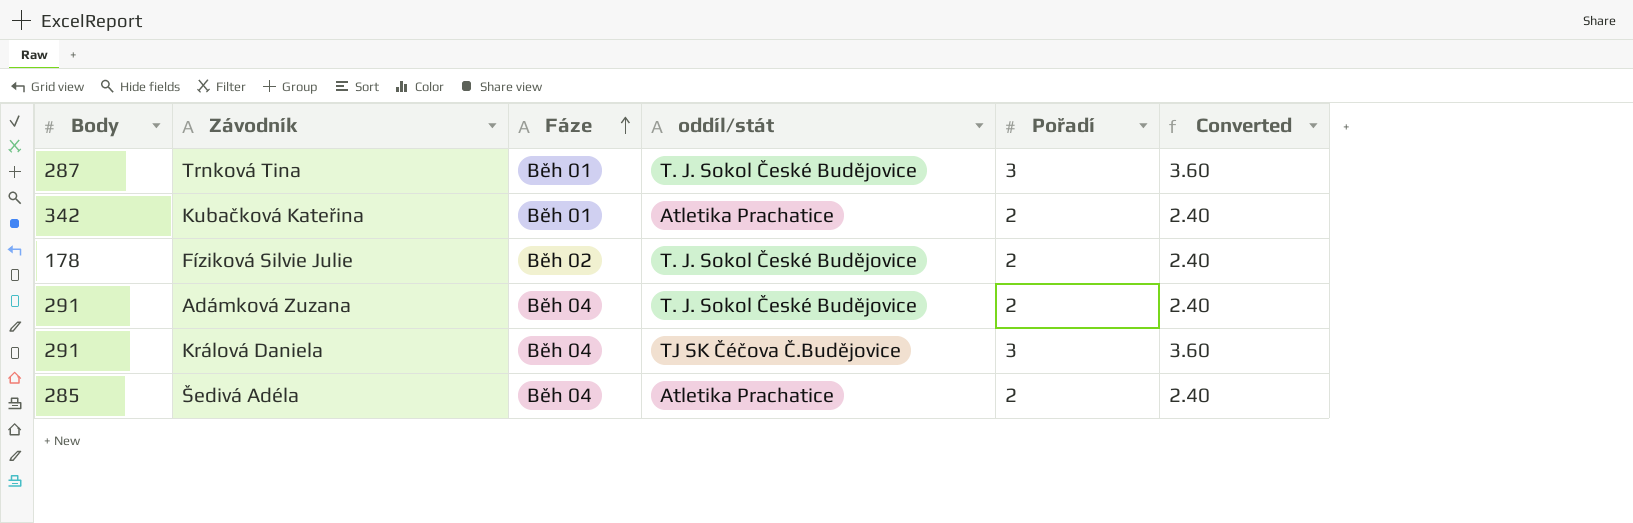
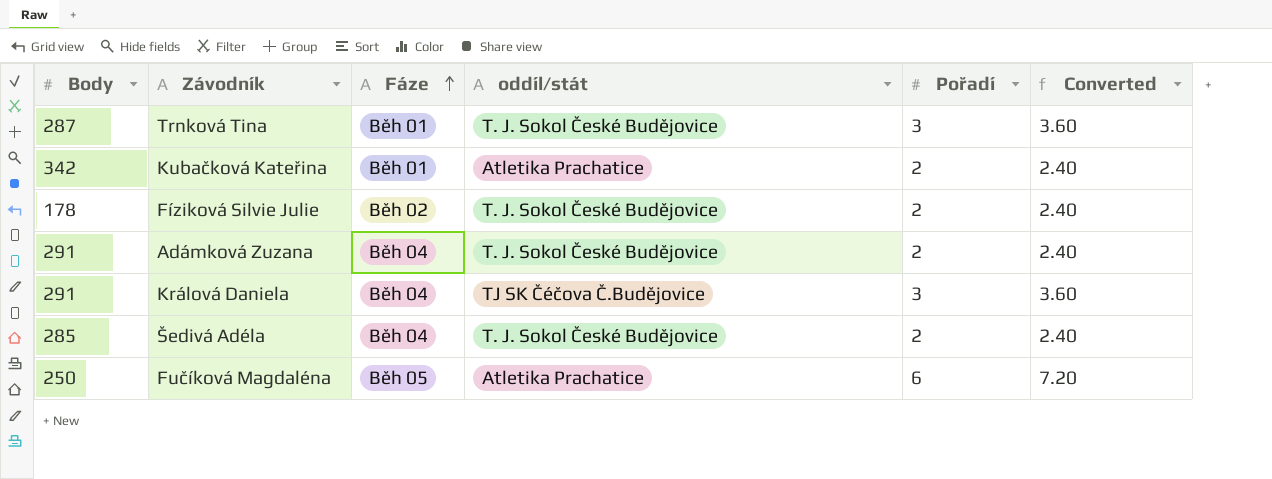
Šedivá Adéla | oddíl/stát: Atletika Prachatice -> T. J. Sokol České Budějovice
row Fučíková Magdaléna: none -> 250 | Běh 05 | Atletika Prachatice | 6 | 7.20

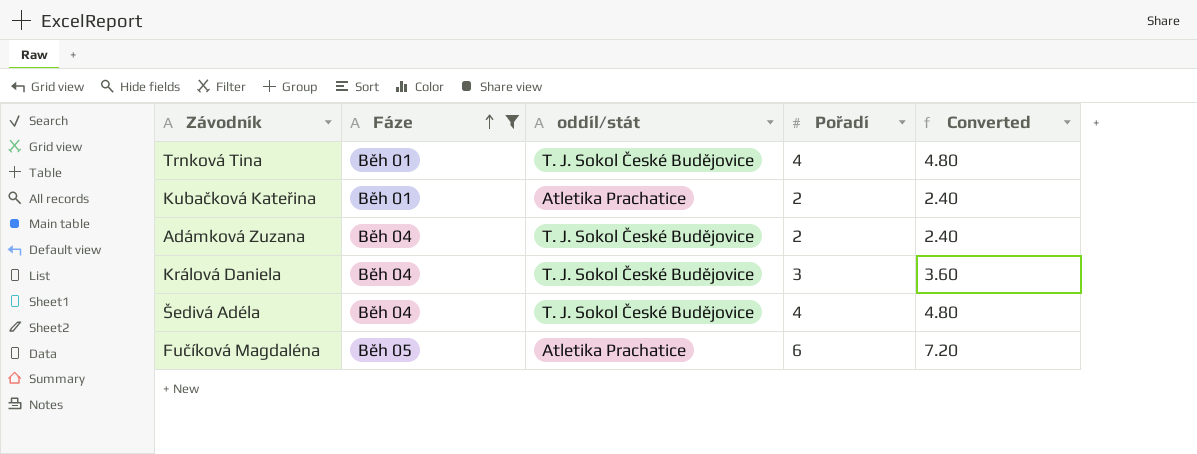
filter: none -> Fáze != Běh 02
column Body | position: 1 -> none
Trnková Tina | Pořadí: 3 -> 4
Trnková Tina | Converted: 3.60 -> 4.80
Králová Daniela | oddíl/stát: TJ SK Čéčova Č.Budějovice -> T. J. Sokol České Budějovice
Šedivá Adéla | Pořadí: 2 -> 4
Šedivá Adéla | Converted: 2.40 -> 4.80

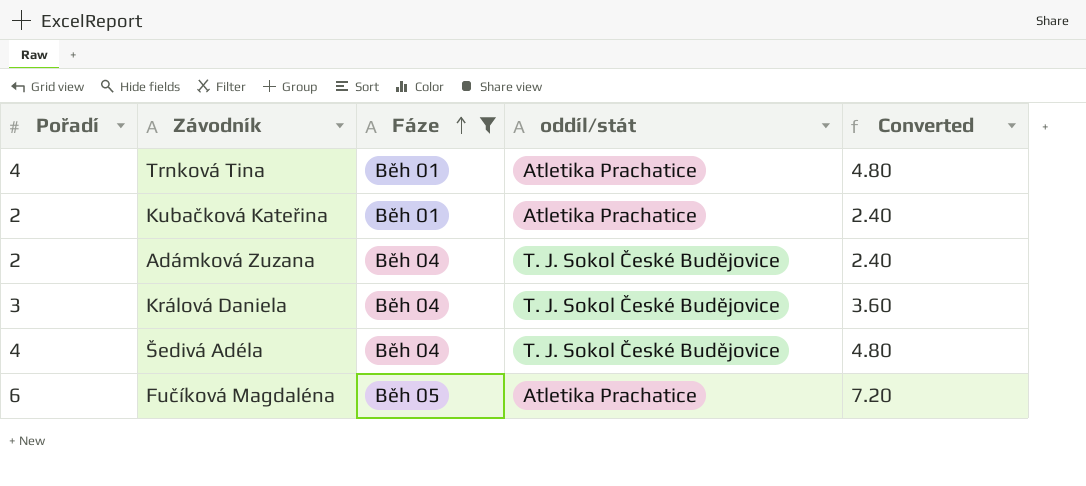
column Pořadí | position: 4 -> 1
Trnková Tina | oddíl/stát: T. J. Sokol České Budějovice -> Atletika Prachatice

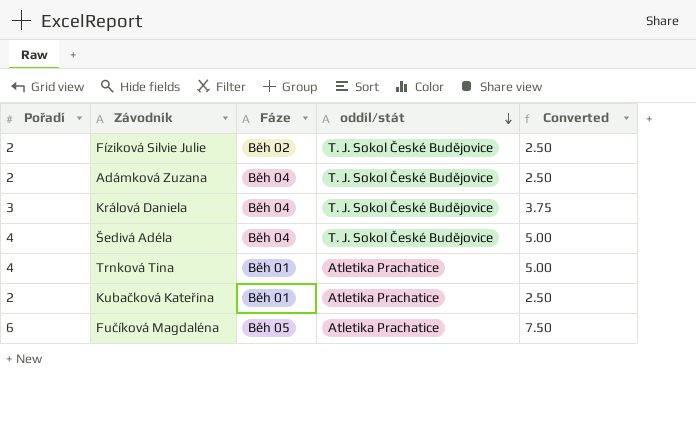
filter: Fáze != Běh 02 -> none
row order: Fáze ascending -> oddíl/stát descending
column Converted | formula: [Pořadí] * 1.2 -> [Pořadí] * 1.25

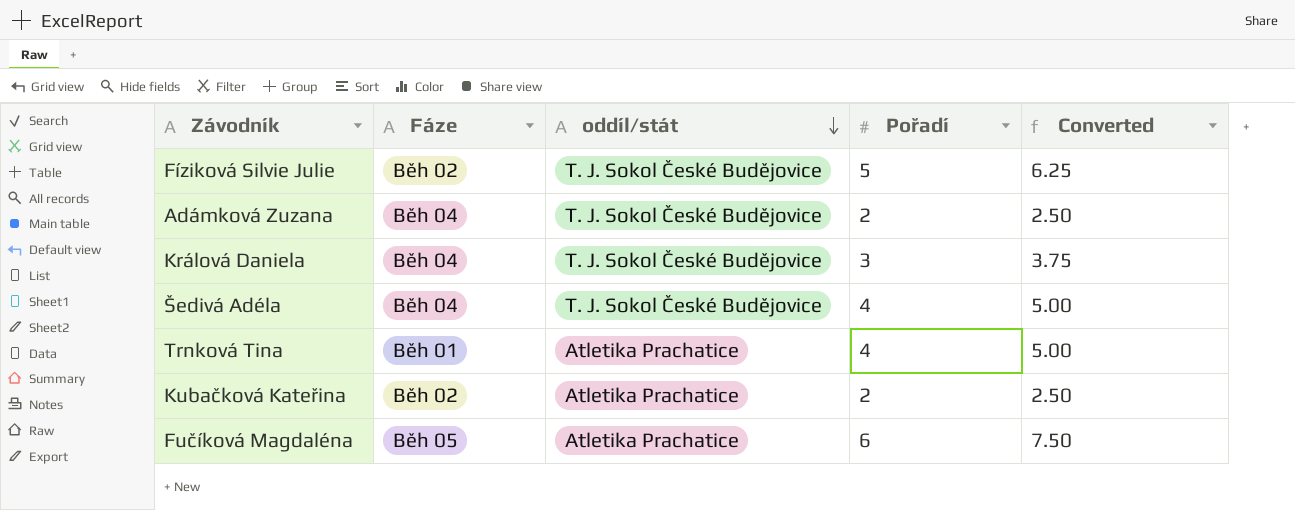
column Pořadí | position: 1 -> 4
Fíziková Silvie Julie | Pořadí: 2 -> 5
Fíziková Silvie Julie | Converted: 2.50 -> 6.25
Kubačková Kateřina | Fáze: Běh 01 -> Běh 02

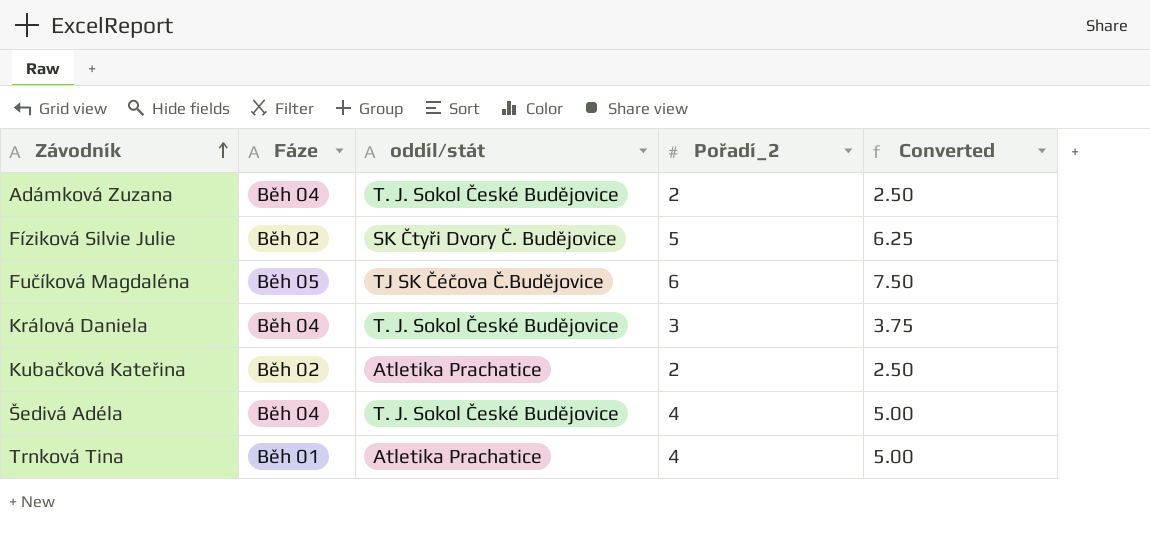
row order: oddíl/stát descending -> Závodník ascending
column name: Pořadí -> Pořadí_2
Fíziková Silvie Julie | oddíl/stát: T. J. Sokol České Budějovice -> SK Čtyři Dvory Č. Budějovice
Fučíková Magdaléna | oddíl/stát: Atletika Prachatice -> TJ SK Čéčova Č.Budějovice

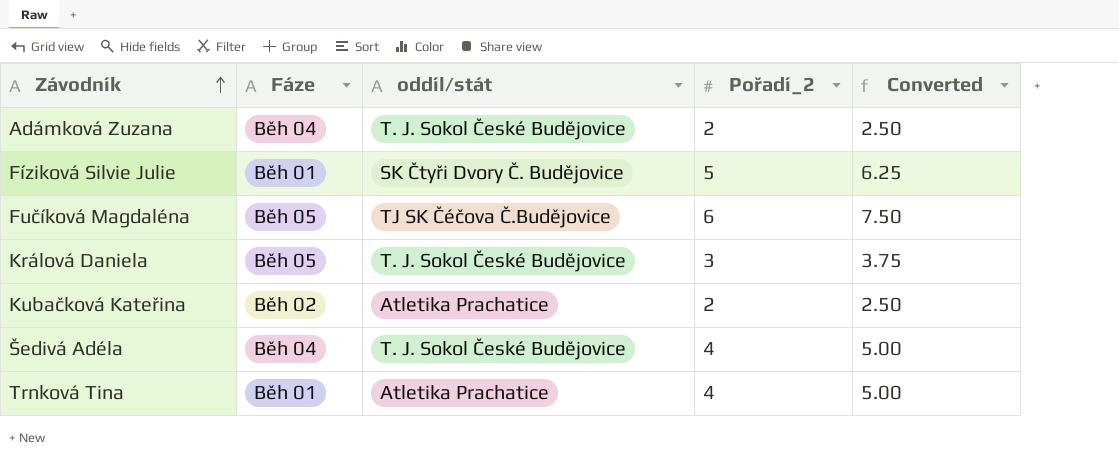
Fíziková Silvie Julie | Fáze: Běh 02 -> Běh 01
Králová Daniela | Fáze: Běh 04 -> Běh 05

